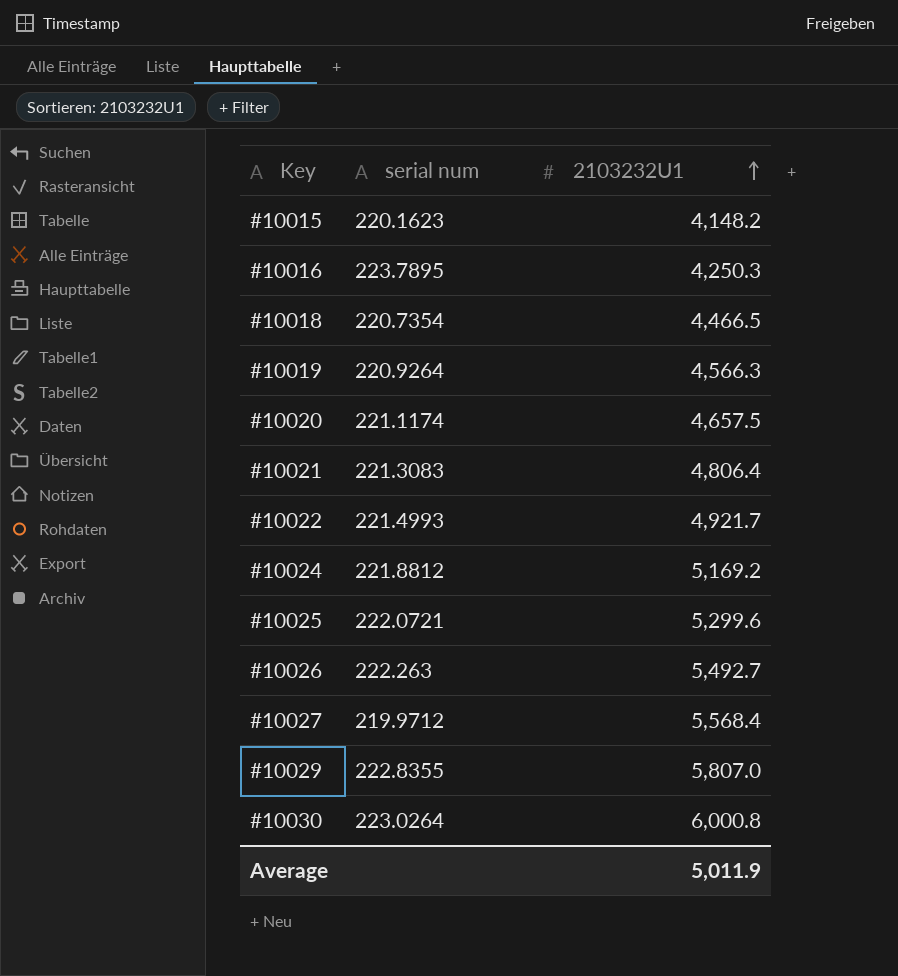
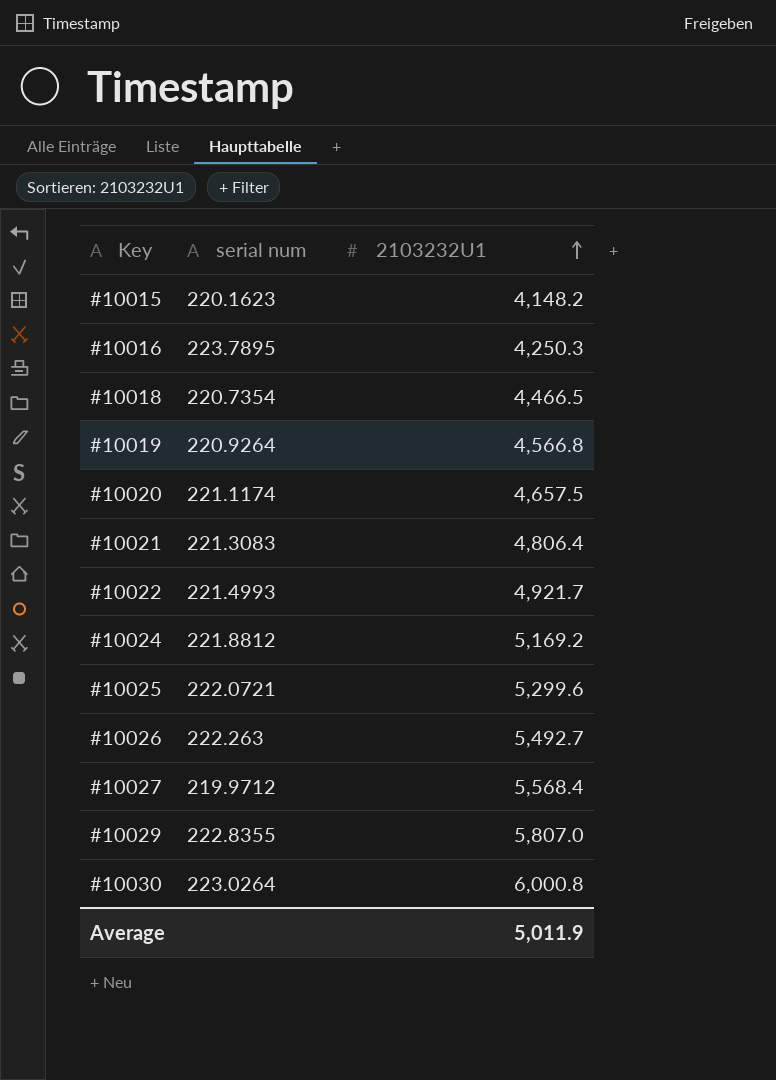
#10019 | 2103232U1: 4,566.3 -> 4,566.8

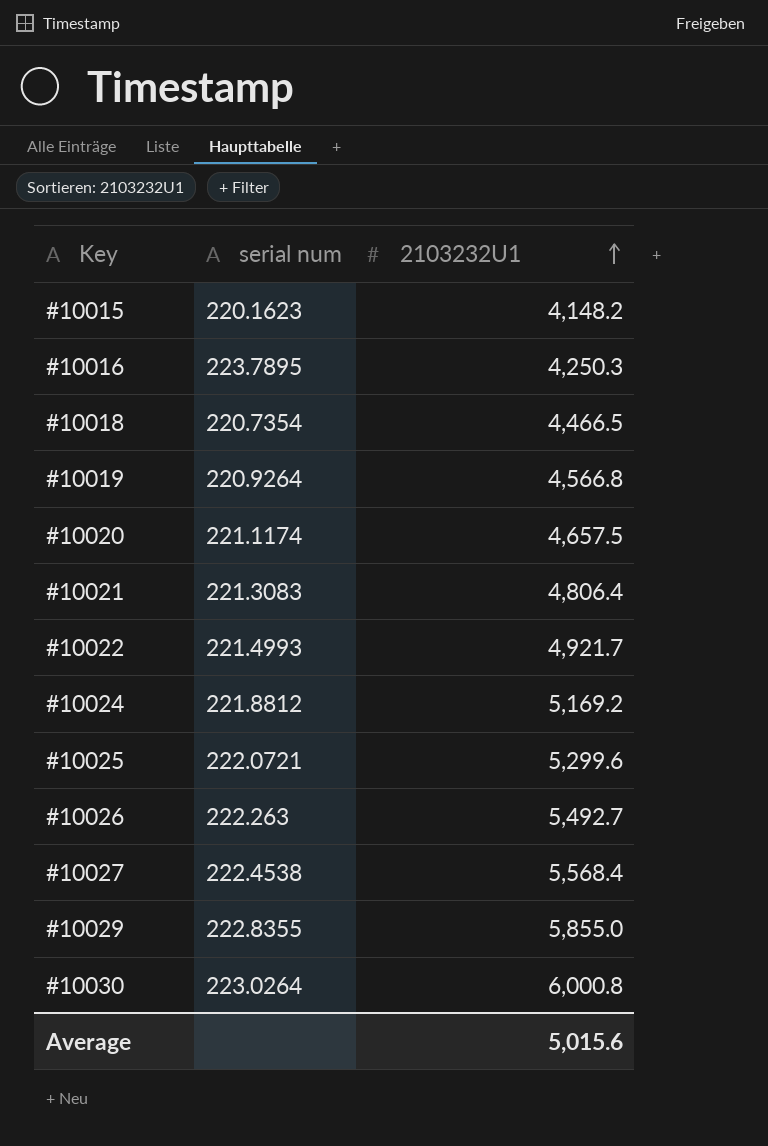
#10027 | serial num: 219.9712 -> 222.4538
#10029 | 2103232U1: 5,807.0 -> 5,855.0
Average | 2103232U1: 5,011.9 -> 5,015.6

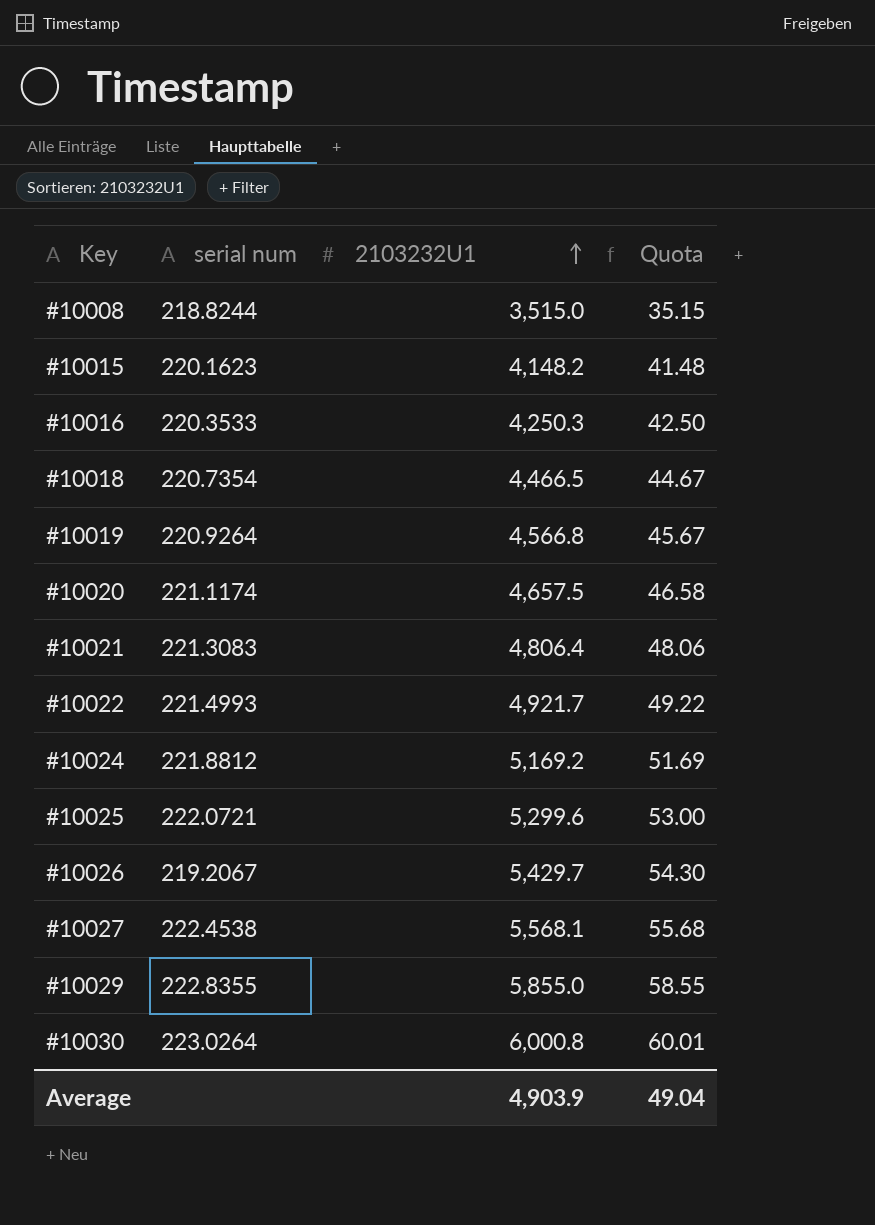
column Quota | formula: none -> [2103232U1] * 0.01
row #10008: none -> 218.8244 | 3,515.0 | 35.15
#10016 | serial num: 223.7895 -> 220.3533
#10026 | serial num: 222.263 -> 219.2067
#10026 | 2103232U1: 5,492.7 -> 5,429.7
#10027 | 2103232U1: 5,568.4 -> 5,568.1
Average | 2103232U1: 5,015.6 -> 4,903.9

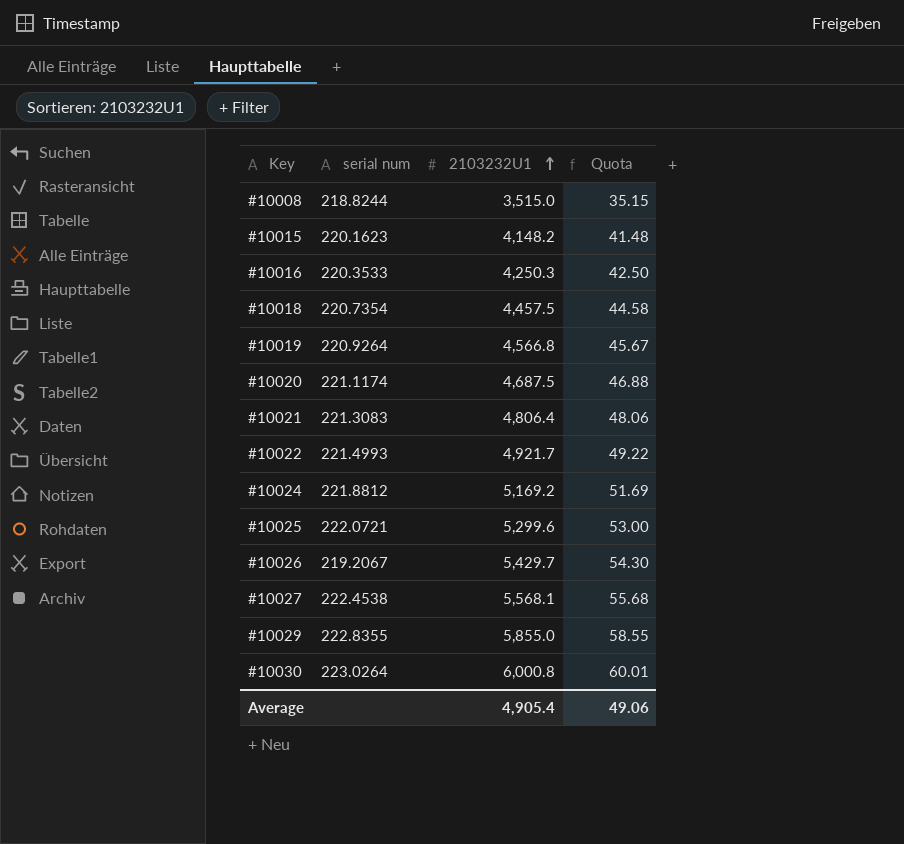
#10018 | 2103232U1: 4,466.5 -> 4,457.5
#10018 | Quota: 44.67 -> 44.58
#10020 | 2103232U1: 4,657.5 -> 4,687.5
#10020 | Quota: 46.58 -> 46.88
Average | 2103232U1: 4,903.9 -> 4,905.4
Average | Quota: 49.04 -> 49.06

